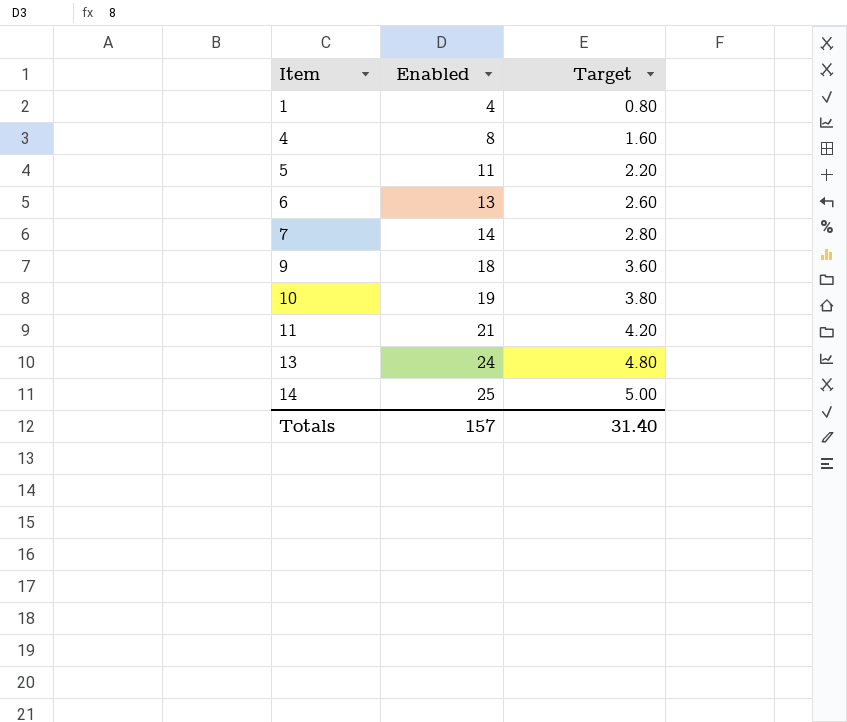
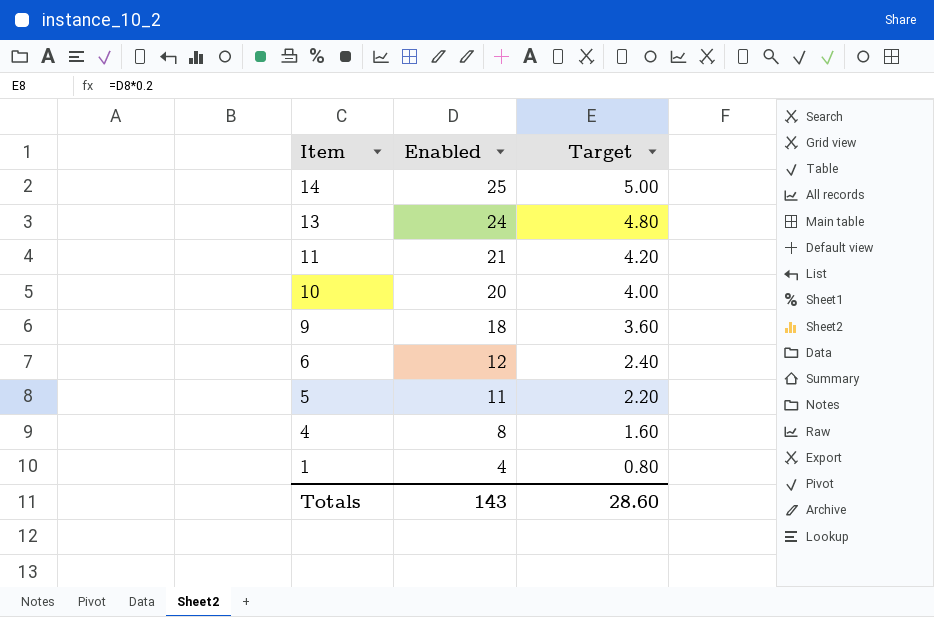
row order: Item ascending -> Item descending
row 7: 14 | 2.80 -> none
10 | Enabled: 19 -> 20
10 | Target: 3.80 -> 4.00
6 | Enabled: 13 -> 12
6 | Target: 2.60 -> 2.40
Totals | Enabled: 157 -> 143
Totals | Target: 31.40 -> 28.60

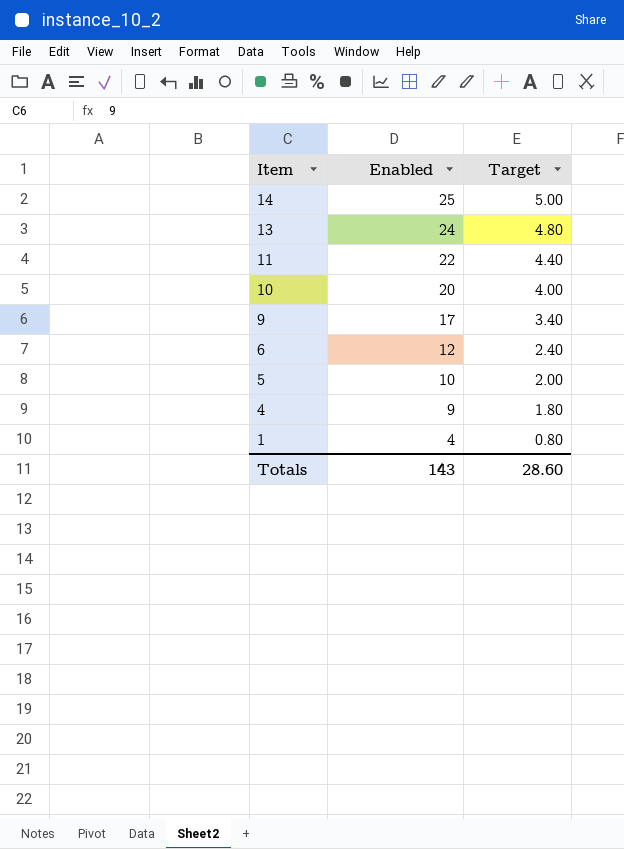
11 | Enabled: 21 -> 22
11 | Target: 4.20 -> 4.40
9 | Enabled: 18 -> 17
9 | Target: 3.60 -> 3.40
5 | Enabled: 11 -> 10
5 | Target: 2.20 -> 2.00
4 | Enabled: 8 -> 9
4 | Target: 1.60 -> 1.80

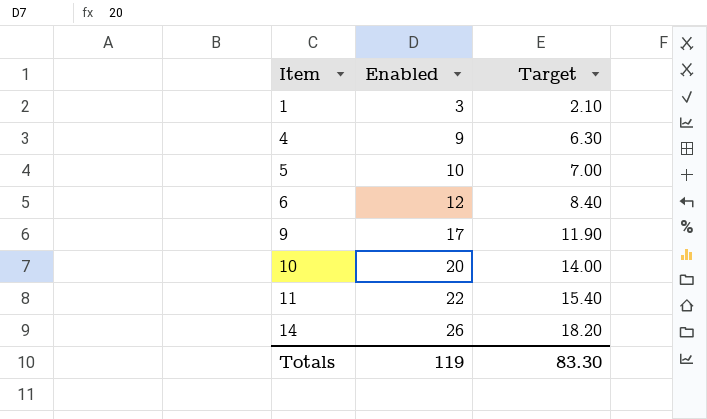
row order: Item descending -> Item ascending
column Target | formula: [Enabled] * 0.2 -> [Enabled] * 0.7
row 13: 24 | 4.80 -> none
1 | Enabled: 4 -> 3
14 | Enabled: 25 -> 26
Totals | Enabled: 143 -> 119
Totals | Target: 28.60 -> 83.30

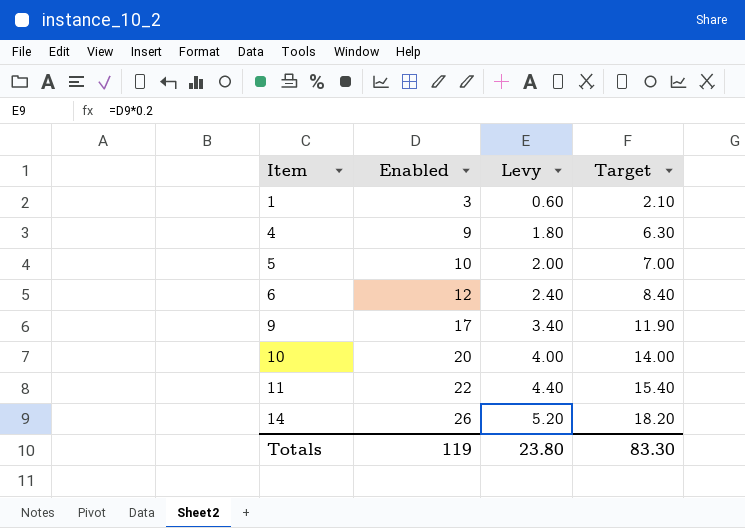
column Levy | formula: none -> [Enabled] * 0.2

